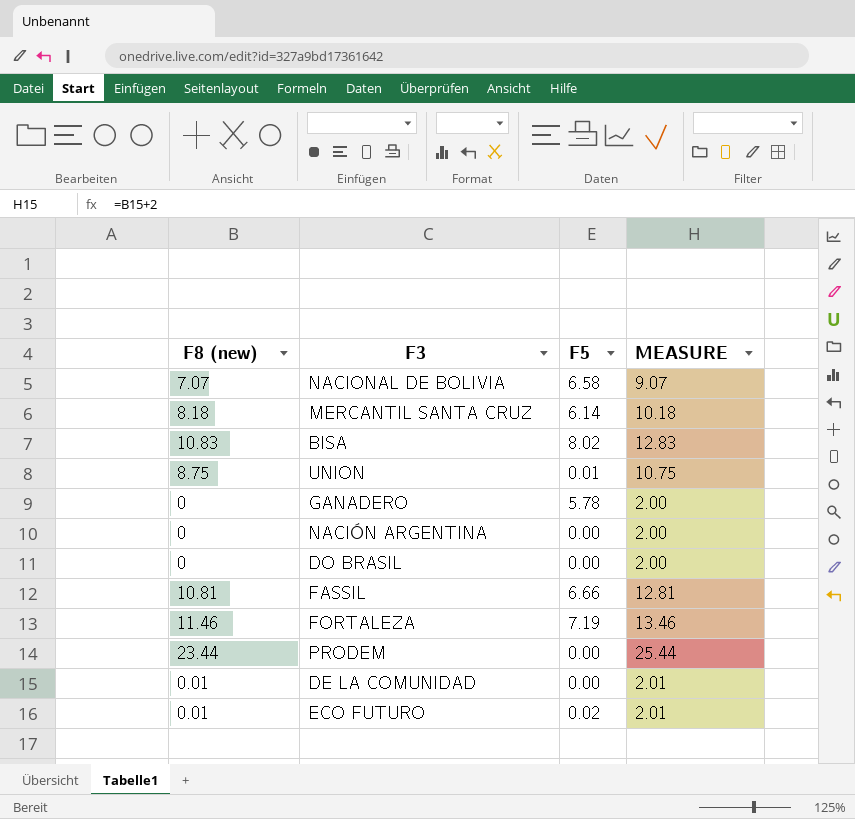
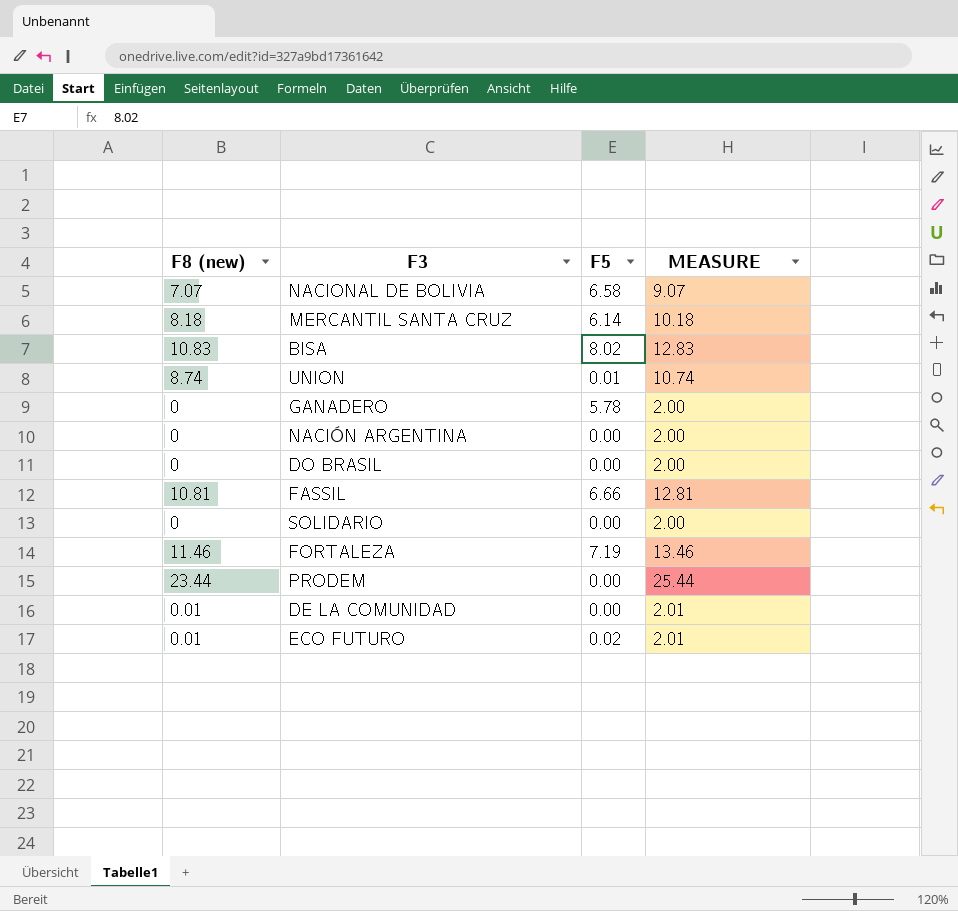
UNION | F8 (new): 8.75 -> 8.74
UNION | MEASURE: 10.75 -> 10.74
row SOLIDARIO: none -> 0 | 0.00 | 2.00

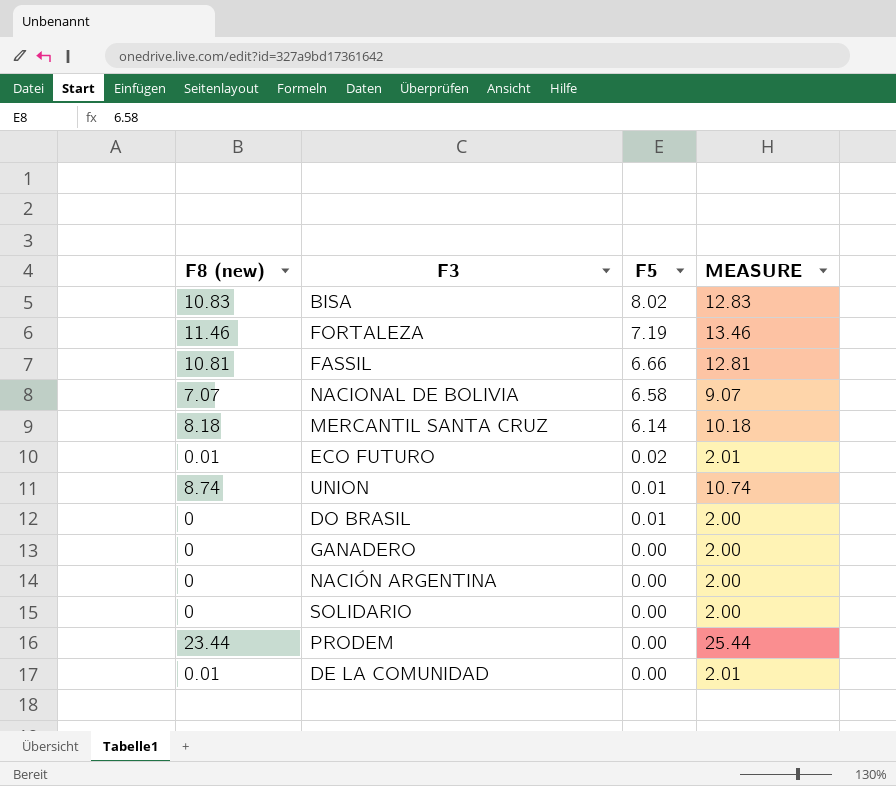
row order: none -> F5 descending
DO BRASIL | F5: 0.00 -> 0.01
GANADERO | F5: 5.78 -> 0.00

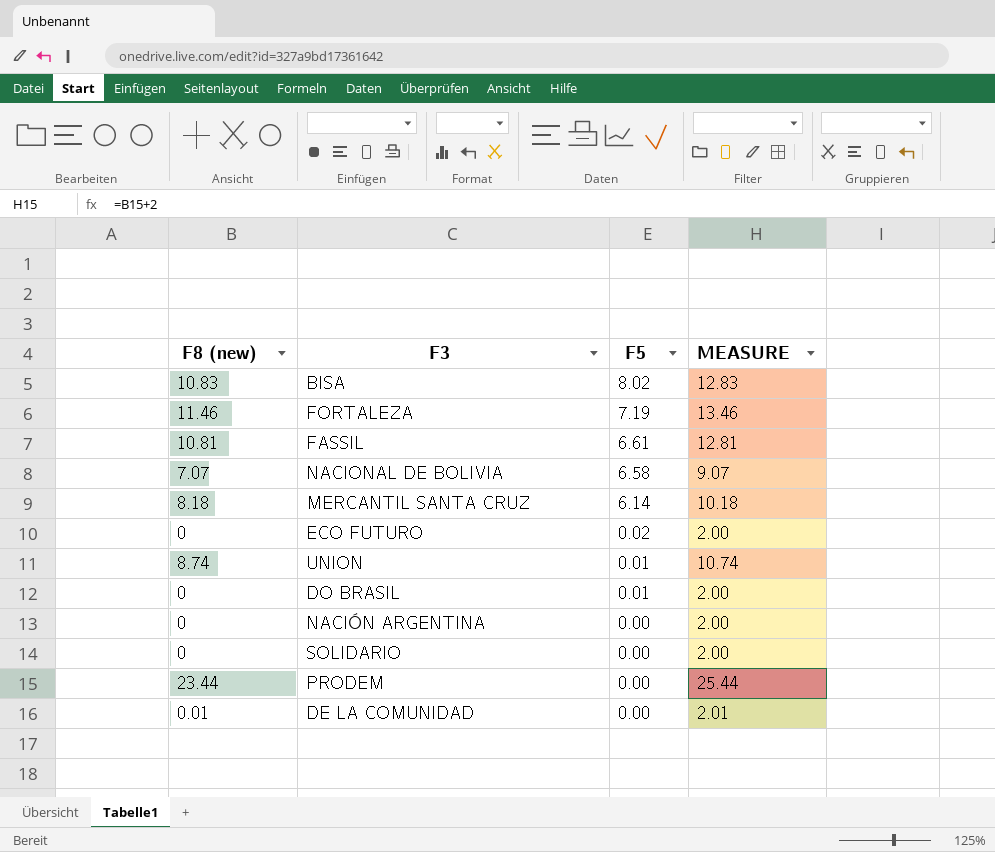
row GANADERO: 0 | 0.00 | 2.00 -> none
FASSIL | F5: 6.66 -> 6.61
ECO FUTURO | F8 (new): 0.01 -> 0
ECO FUTURO | MEASURE: 2.01 -> 2.00

